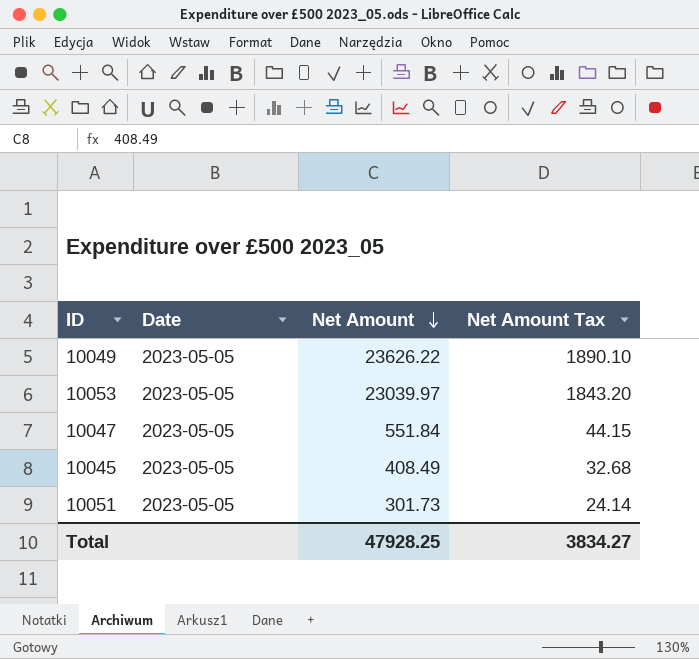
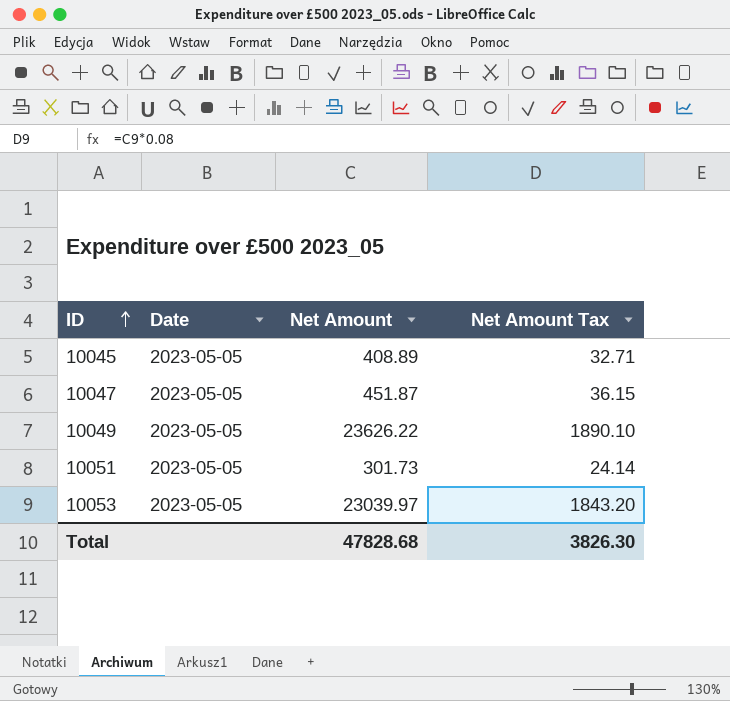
row order: Net Amount descending -> ID ascending
10045 | Net Amount: 408.49 -> 408.89
10045 | Net Amount Tax: 32.68 -> 32.71
10047 | Net Amount: 551.84 -> 451.87
10047 | Net Amount Tax: 44.15 -> 36.15
Total | Net Amount: 47928.25 -> 47828.68
Total | Net Amount Tax: 3834.27 -> 3826.30

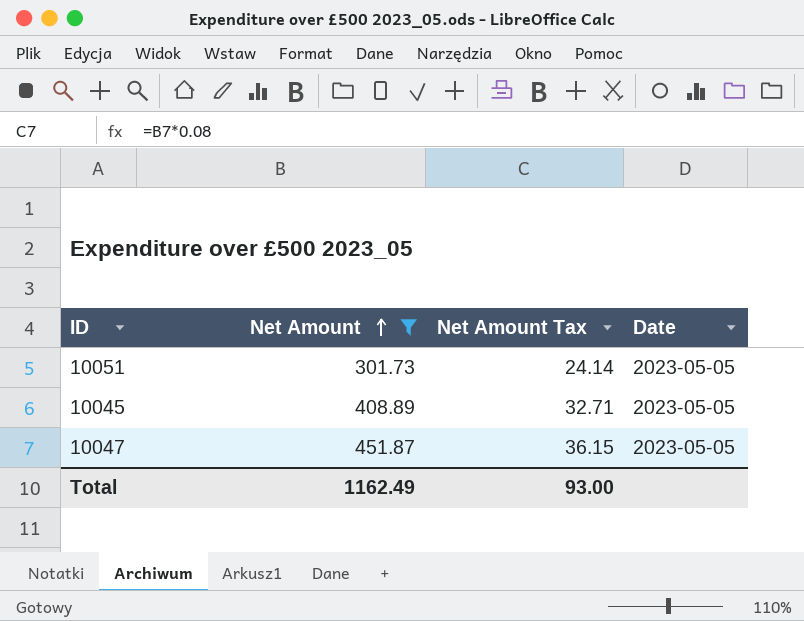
filter: none -> Net Amount <= 451.87
row order: ID ascending -> Net Amount ascending
column Date | position: 2 -> 4
Total | Net Amount: 47828.68 -> 1162.49
Total | Net Amount Tax: 3826.30 -> 93.00

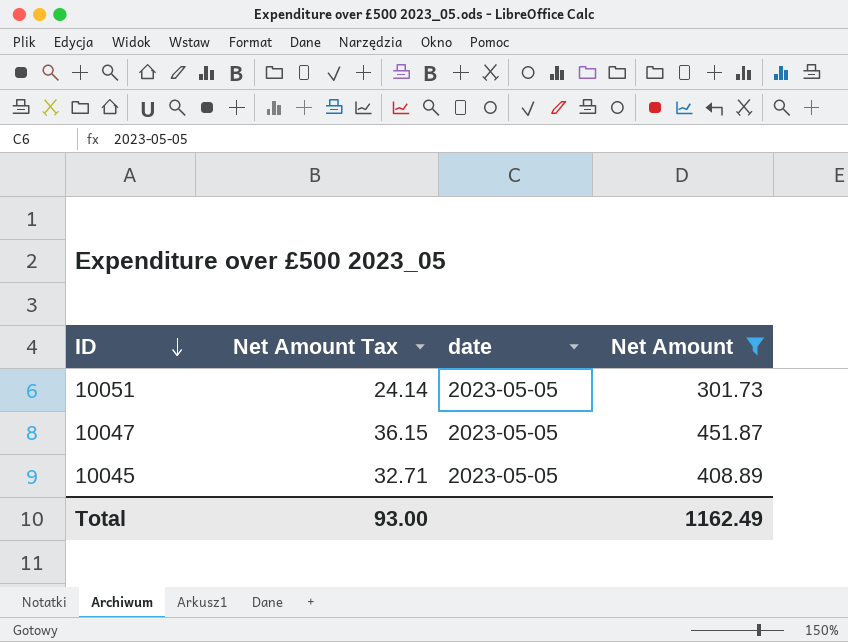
row order: Net Amount ascending -> ID descending
column name: Date -> date
column Net Amount | position: 2 -> 4

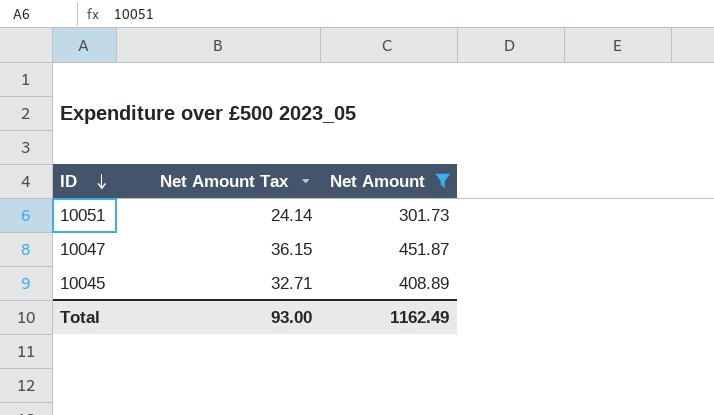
column date | position: 3 -> none

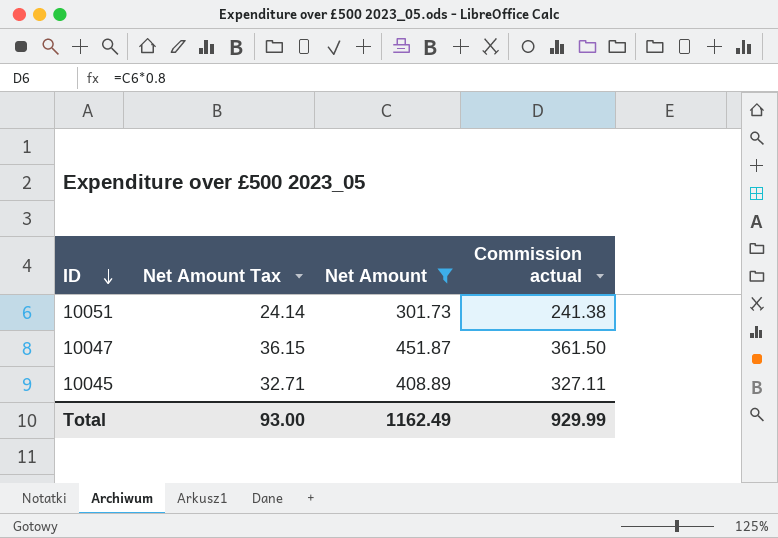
column Commission actual | formula: none -> [Net Amount] * 0.8

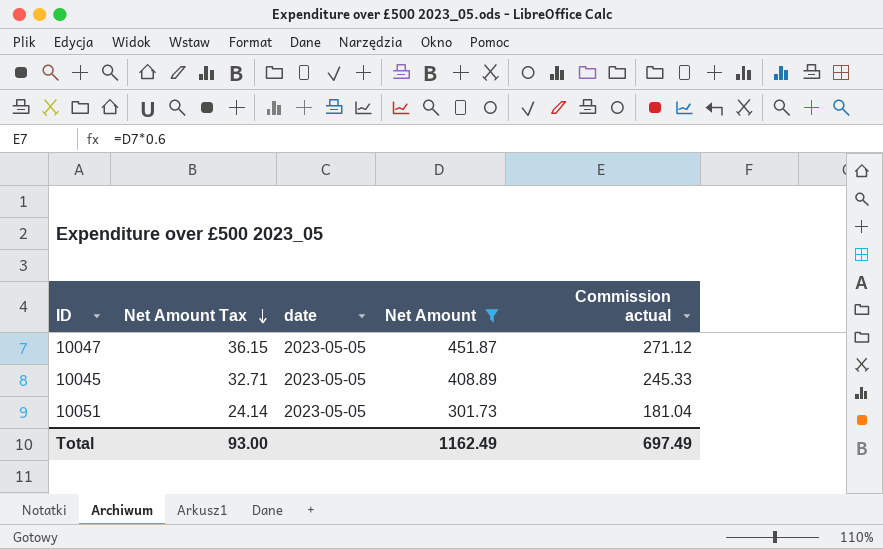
row order: ID descending -> Net Amount Tax descending
column date | position: none -> 3
column Commission actual | formula: [Net Amount] * 0.8 -> [Net Amount] * 0.6
Total | Commission actual: 929.99 -> 697.49

